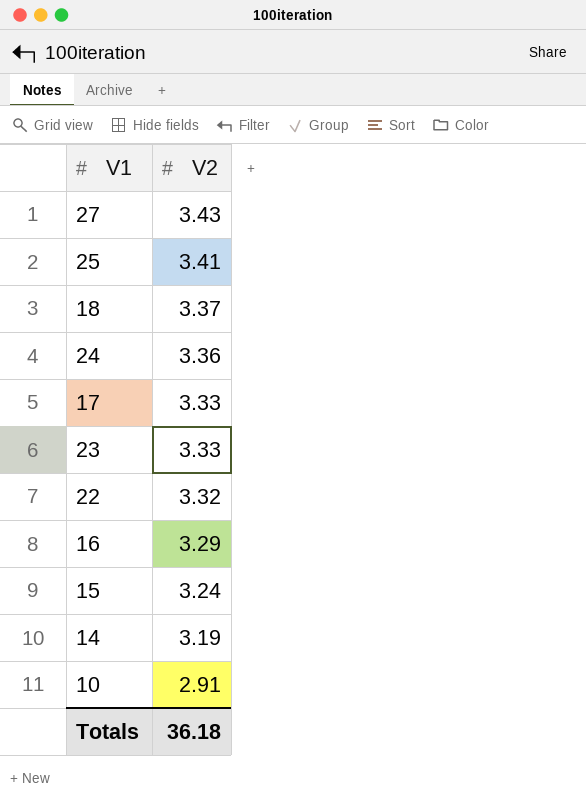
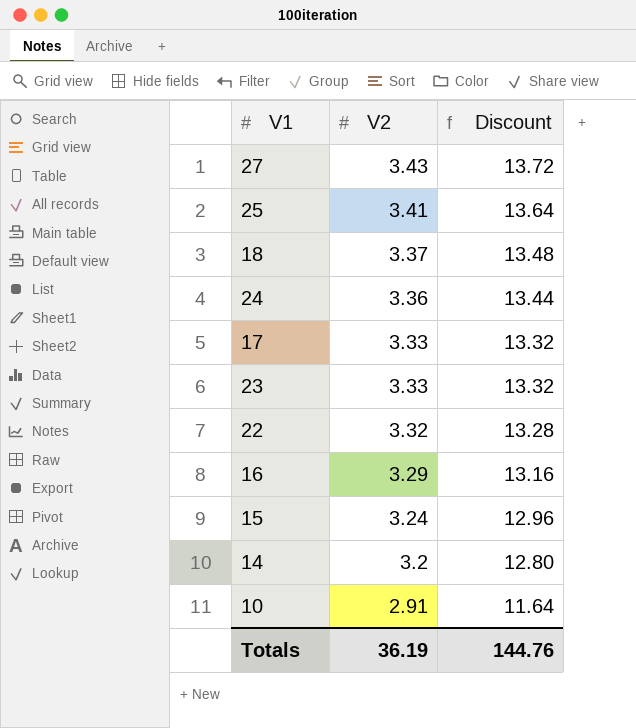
column Discount | formula: none -> [V2] * 4
14 | V2: 3.19 -> 3.2
Totals | V2: 36.18 -> 36.19

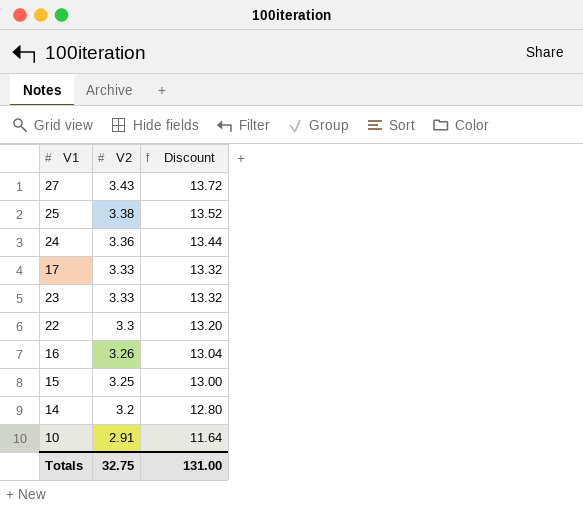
row 18: 3.37 | 13.48 -> none
25 | V2: 3.41 -> 3.38
25 | Discount: 13.64 -> 13.52
22 | V2: 3.32 -> 3.3
22 | Discount: 13.28 -> 13.20
16 | V2: 3.29 -> 3.26
16 | Discount: 13.16 -> 13.04
15 | V2: 3.24 -> 3.25
15 | Discount: 12.96 -> 13.00
Totals | V2: 36.19 -> 32.75
Totals | Discount: 144.76 -> 131.00

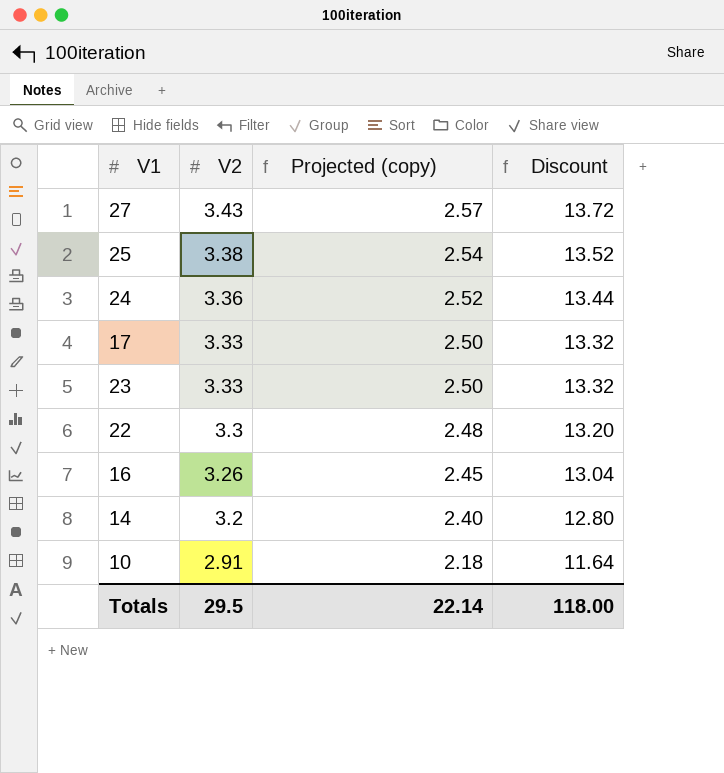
column Projected (copy) | formula: none -> [V2] * 0.75
row 15: 3.25 | 13.00 -> none
Totals | V2: 32.75 -> 29.5
Totals | Discount: 131.00 -> 118.00

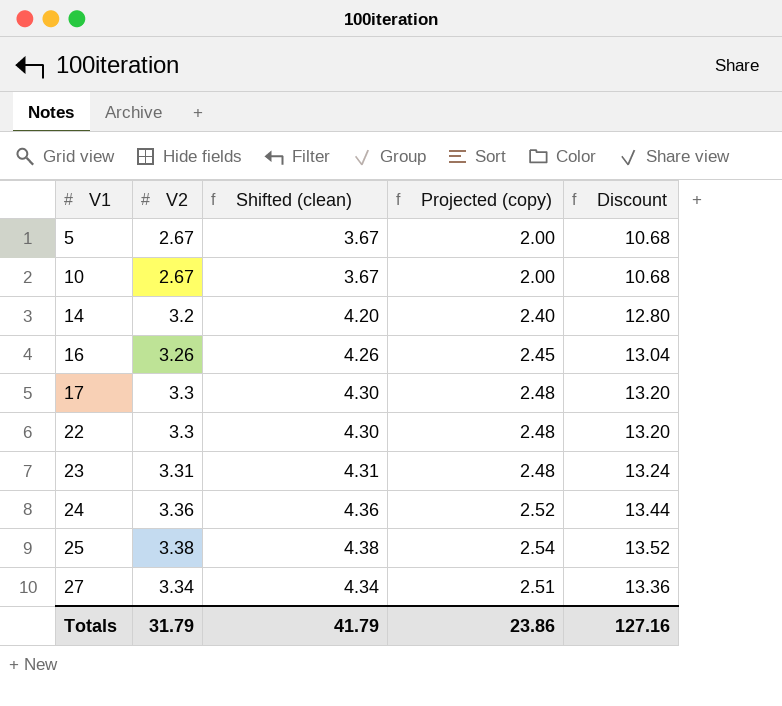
row order: V2 descending -> V1 ascending
column Shifted (clean) | formula: none -> [V2] + 1
row 5: none -> 2.67 | 3.67 | 2.00 | 10.68
10 | V2: 2.91 -> 2.67
10 | Projected (copy): 2.18 -> 2.00
10 | Discount: 11.64 -> 10.68
17 | V2: 3.33 -> 3.3
17 | Projected (copy): 2.50 -> 2.48
17 | Discount: 13.32 -> 13.20
23 | V2: 3.33 -> 3.31
23 | Projected (copy): 2.50 -> 2.48
23 | Discount: 13.32 -> 13.24
27 | V2: 3.43 -> 3.34
27 | Projected (copy): 2.57 -> 2.51
27 | Discount: 13.72 -> 13.36
Totals | V2: 29.5 -> 31.79
Totals | Projected (copy): 22.14 -> 23.86
Totals | Discount: 118.00 -> 127.16

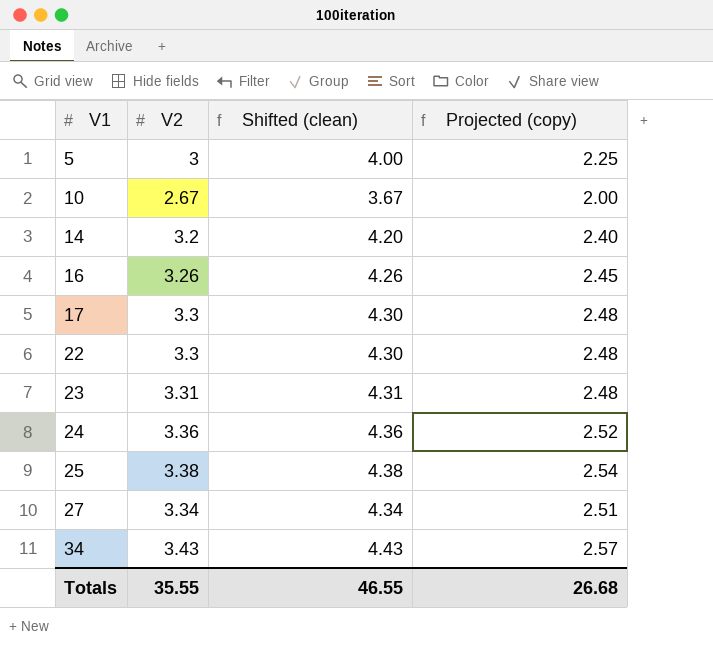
column Discount | formula: [V2] * 4 -> none
5 | V2: 2.67 -> 3
5 | Shifted (clean): 3.67 -> 4.00
5 | Projected (copy): 2.00 -> 2.25
row 34: none -> 3.43 | 4.43 | 2.57
Totals | V2: 31.79 -> 35.55
Totals | Shifted (clean): 41.79 -> 46.55
Totals | Projected (copy): 23.86 -> 26.68

